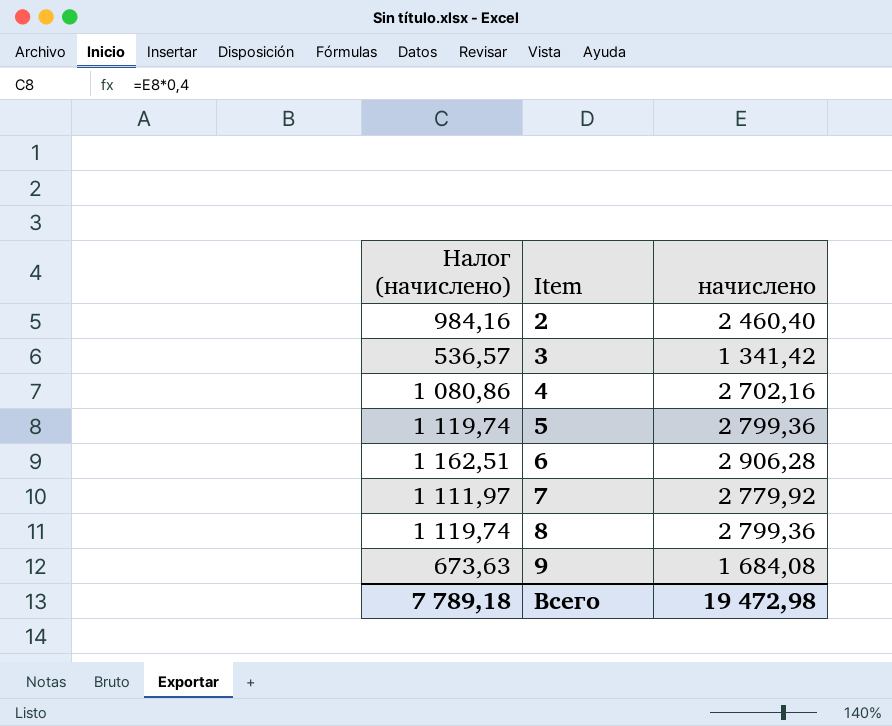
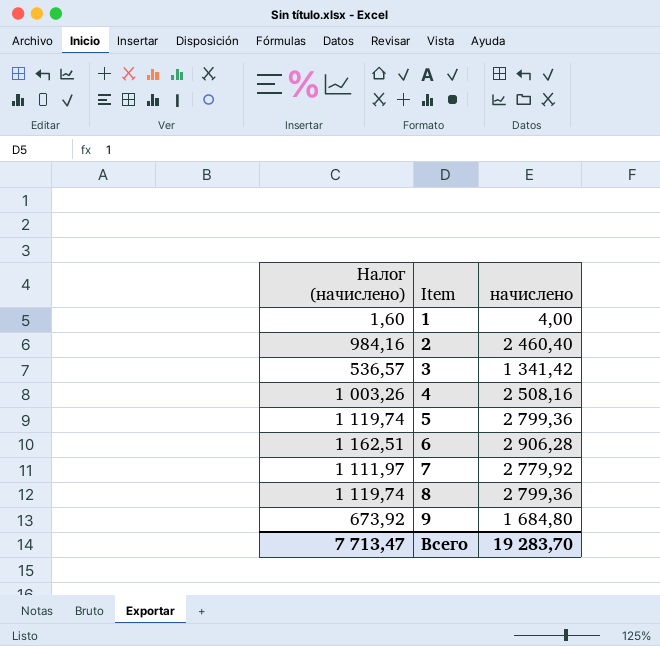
row 1: none -> 1,60 | 4,00
4 | Налог (начислено): 1 080,86 -> 1 003,26
4 | начислено: 2 702,16 -> 2 508,16
9 | Налог (начислено): 673,63 -> 673,92
9 | начислено: 1 684,08 -> 1 684,80
Всего | Налог (начислено): 7 789,18 -> 7 713,47
Всего | начислено: 19 472,98 -> 19 283,70

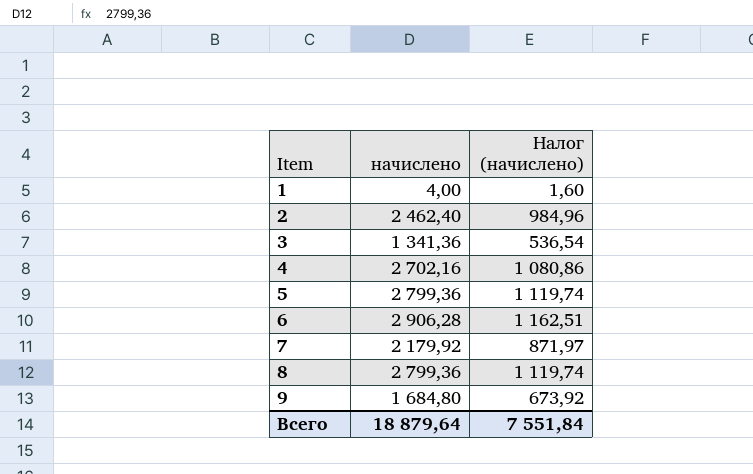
column Налог (начислено) | position: 1 -> 3
2 | начислено: 2 460,40 -> 2 462,40
2 | Налог (начислено): 984,16 -> 984,96
3 | начислено: 1 341,42 -> 1 341,36
3 | Налог (начислено): 536,57 -> 536,54
4 | начислено: 2 508,16 -> 2 702,16
4 | Налог (начислено): 1 003,26 -> 1 080,86
7 | начислено: 2 779,92 -> 2 179,92
7 | Налог (начислено): 1 111,97 -> 871,97
Всего | начислено: 19 283,70 -> 18 879,64
Всего | Налог (начислено): 7 713,47 -> 7 551,84

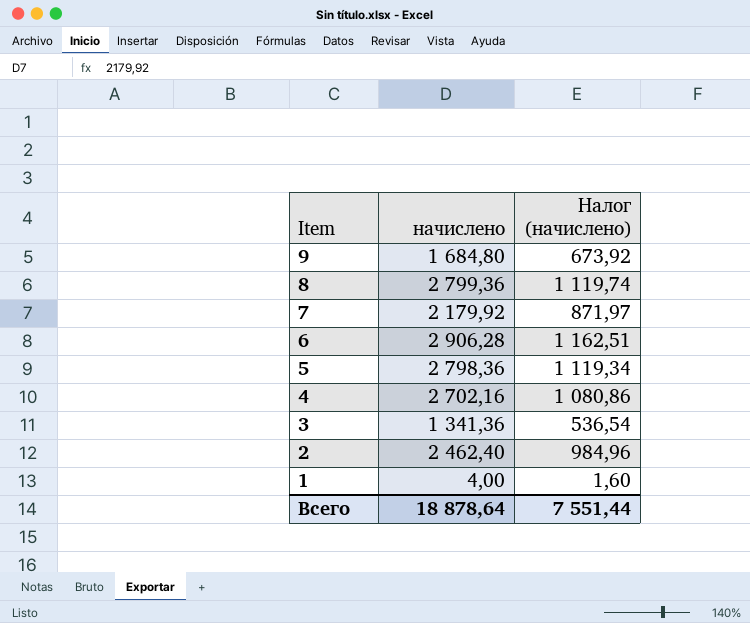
row order: Item ascending -> Item descending
5 | начислено: 2 799,36 -> 2 798,36
5 | Налог (начислено): 1 119,74 -> 1 119,34
Всего | начислено: 18 879,64 -> 18 878,64
Всего | Налог (начислено): 7 551,84 -> 7 551,44

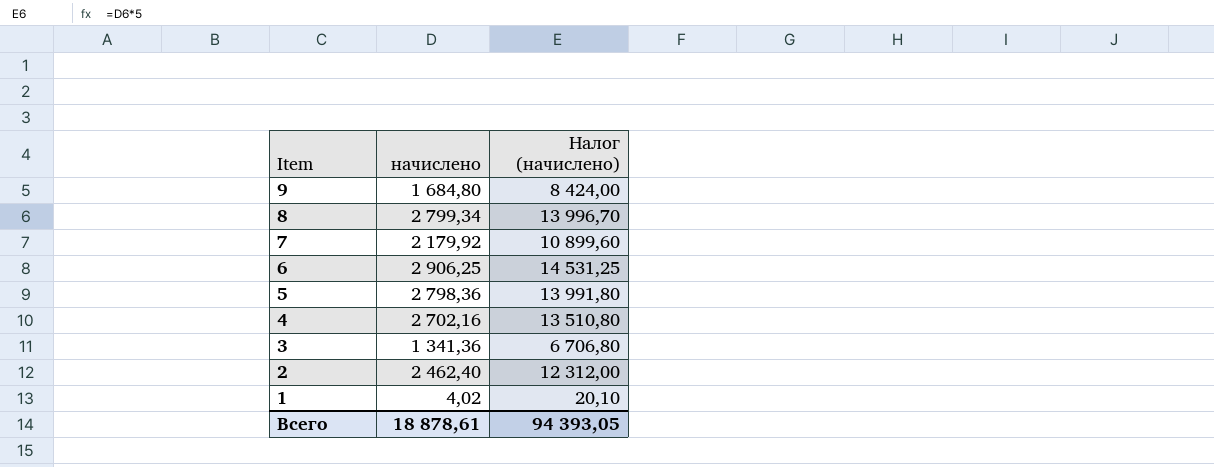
column Налог (начислено) | formula: [начислено] * 0,4 -> [начислено] * 5
8 | начислено: 2 799,36 -> 2 799,34
6 | начислено: 2 906,28 -> 2 906,25
1 | начислено: 4,00 -> 4,02
Всего | начислено: 18 878,64 -> 18 878,61
Всего | Налог (начислено): 7 551,44 -> 94 393,05

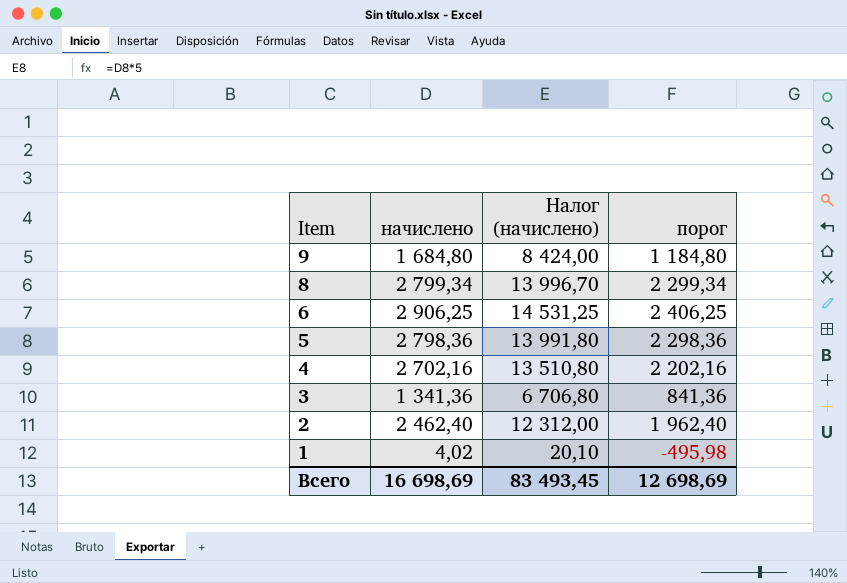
column порог | formula: none -> [начислено] - 500
row 7: 2 179,92 | 10 899,60 -> none
Всего | начислено: 18 878,61 -> 16 698,69
Всего | Налог (начислено): 94 393,05 -> 83 493,45

